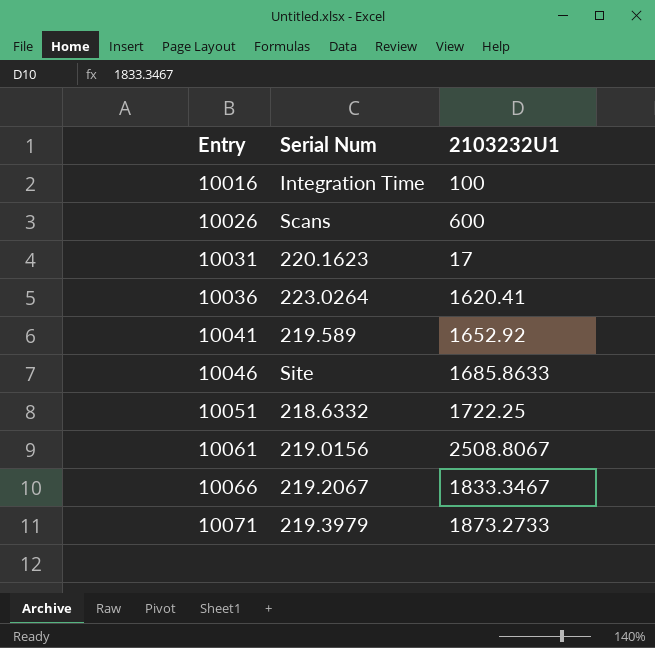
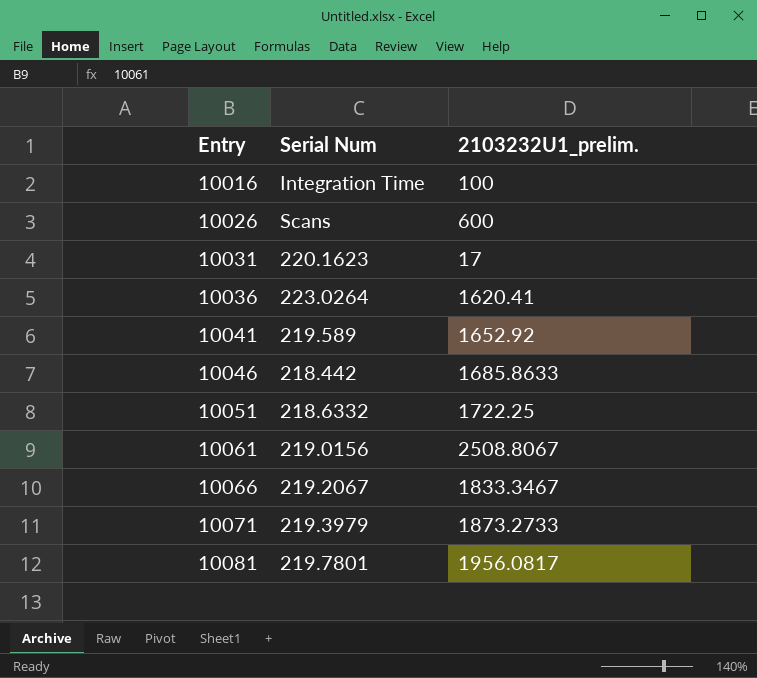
column name: 2103232U1 -> 2103232U1_prelim.
10046 | Serial Num: Site -> 218.442
row 10081: none -> 219.7801 | 1956.0817

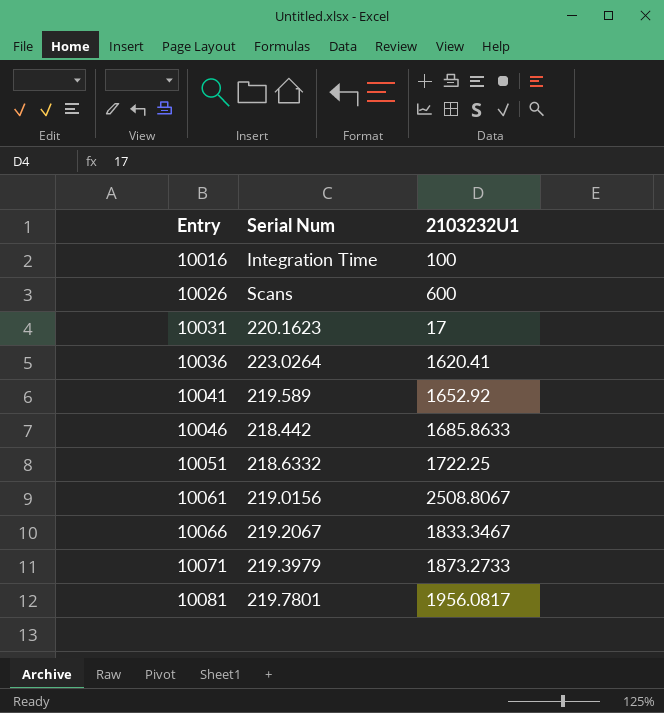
column name: 2103232U1_prelim. -> 2103232U1

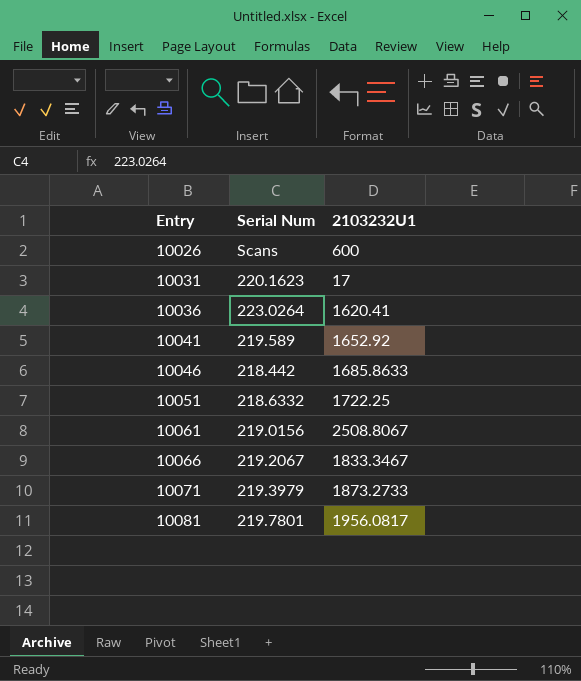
row 10016: Integration Time | 100 -> none

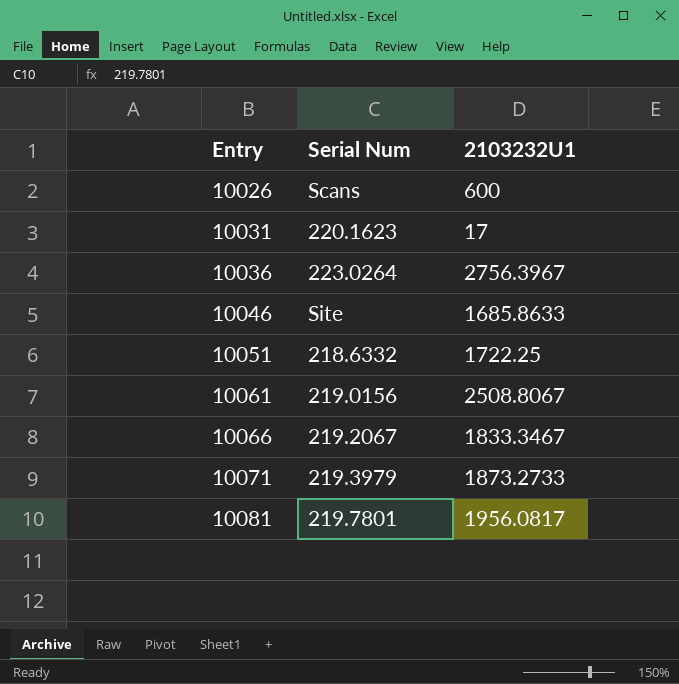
row 10041: 219.589 | 1652.92 -> none
10036 | 2103232U1: 1620.41 -> 2756.3967
10046 | Serial Num: 218.442 -> Site

